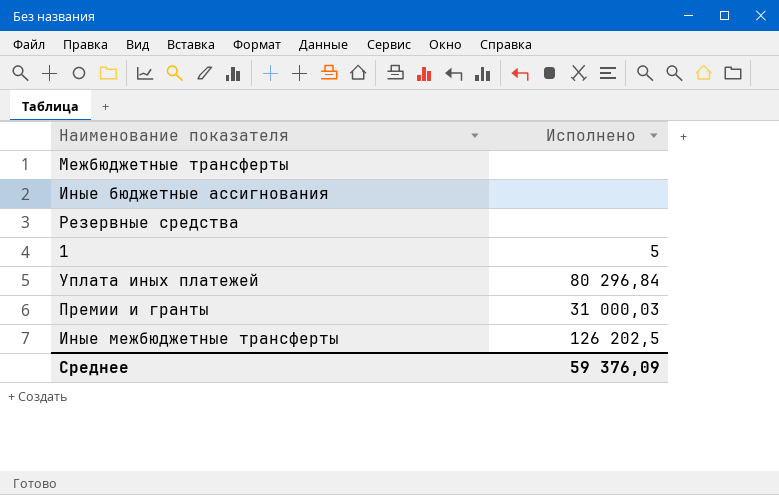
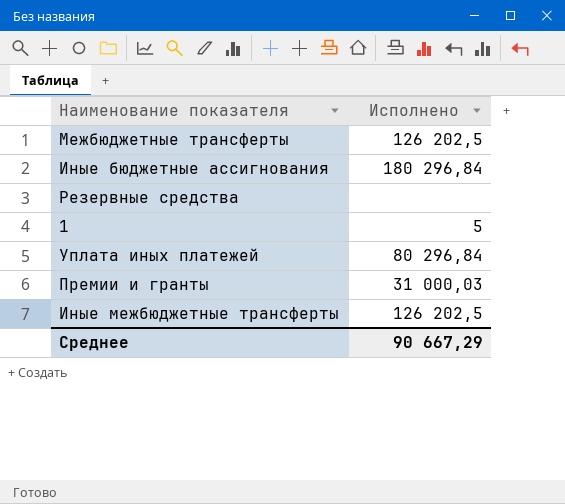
Межбюджетные трансферты | Исполнено: none -> 126 202,5
Иные бюджетные ассигнования | Исполнено: none -> 180 296,84
Среднее | Исполнено: 59 376,09 -> 90 667,29

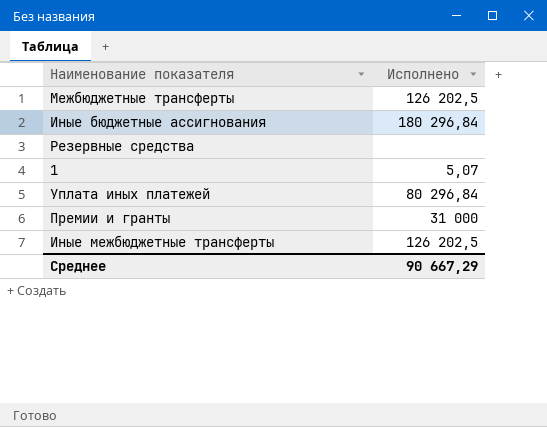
1 | Исполнено: 5 -> 5,07
Премии и гранты | Исполнено: 31 000,03 -> 31 000

